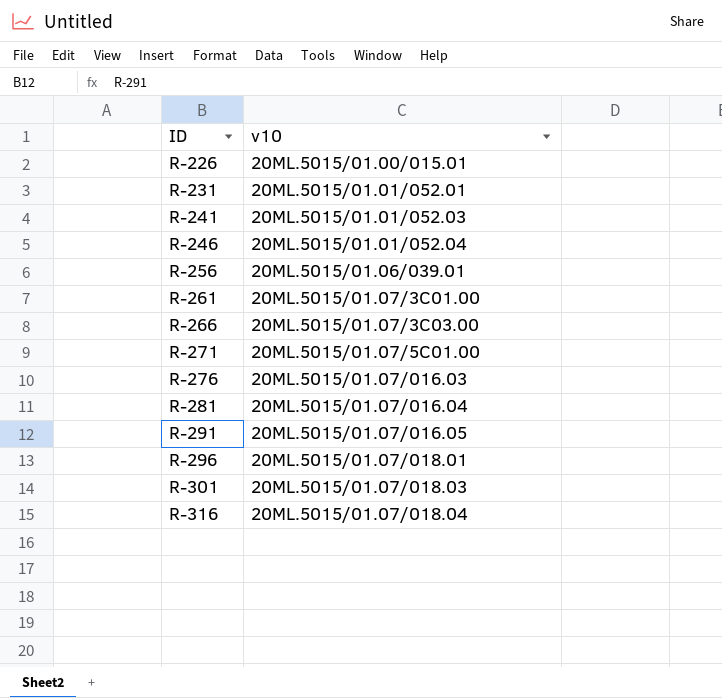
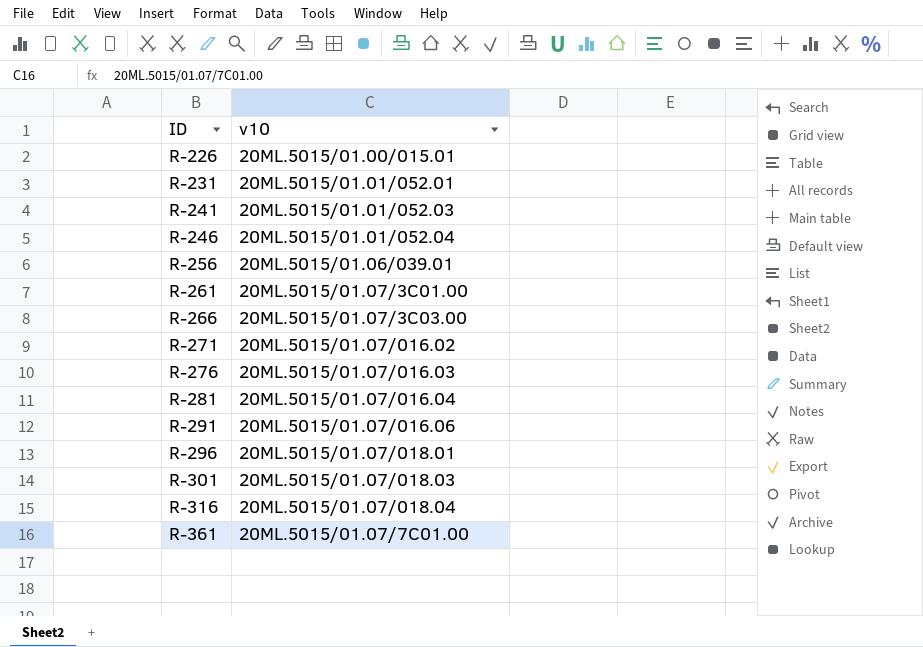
R-271 | v10: 20ML.5015/01.07/5C01.00 -> 20ML.5015/01.07/016.02
R-291 | v10: 20ML.5015/01.07/016.05 -> 20ML.5015/01.07/016.06
row R-361: none -> 20ML.5015/01.07/7C01.00

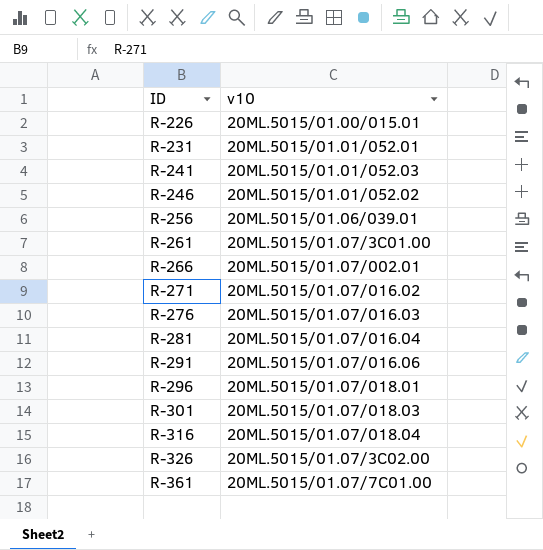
R-246 | v10: 20ML.5015/01.01/052.04 -> 20ML.5015/01.01/052.02
R-266 | v10: 20ML.5015/01.07/3C03.00 -> 20ML.5015/01.07/002.01
row R-326: none -> 20ML.5015/01.07/3C02.00

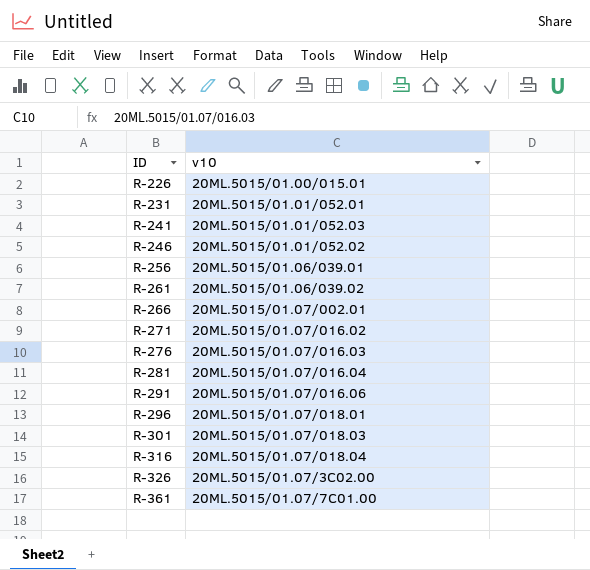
R-261 | v10: 20ML.5015/01.07/3C01.00 -> 20ML.5015/01.06/039.02

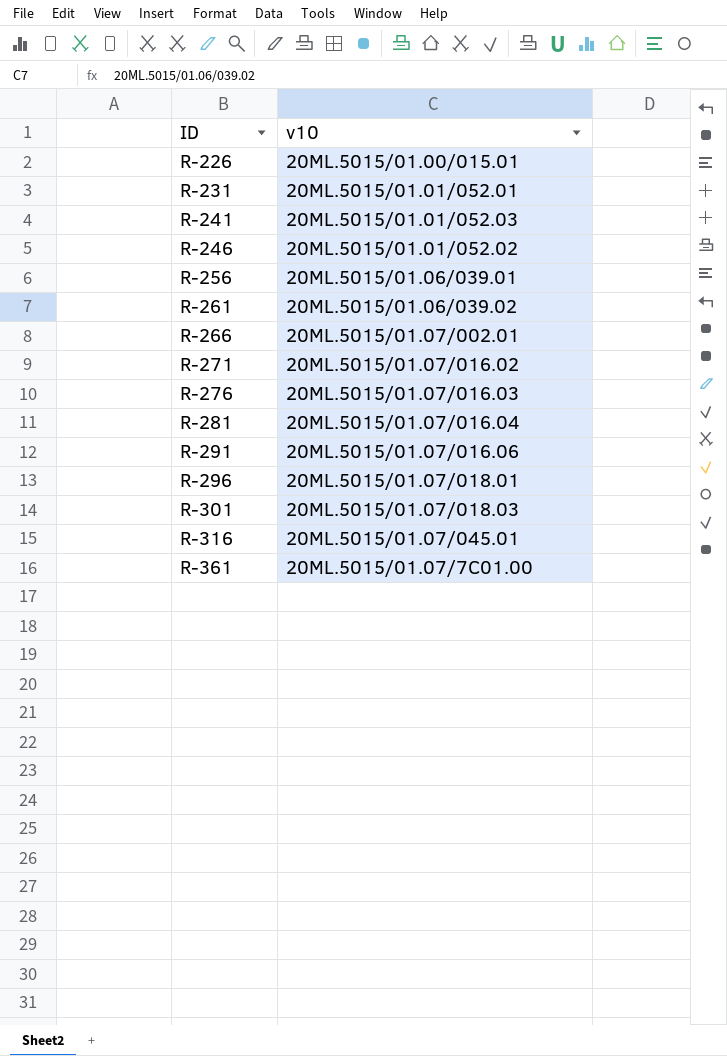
row R-326: 20ML.5015/01.07/3C02.00 -> none
R-316 | v10: 20ML.5015/01.07/018.04 -> 20ML.5015/01.07/045.01

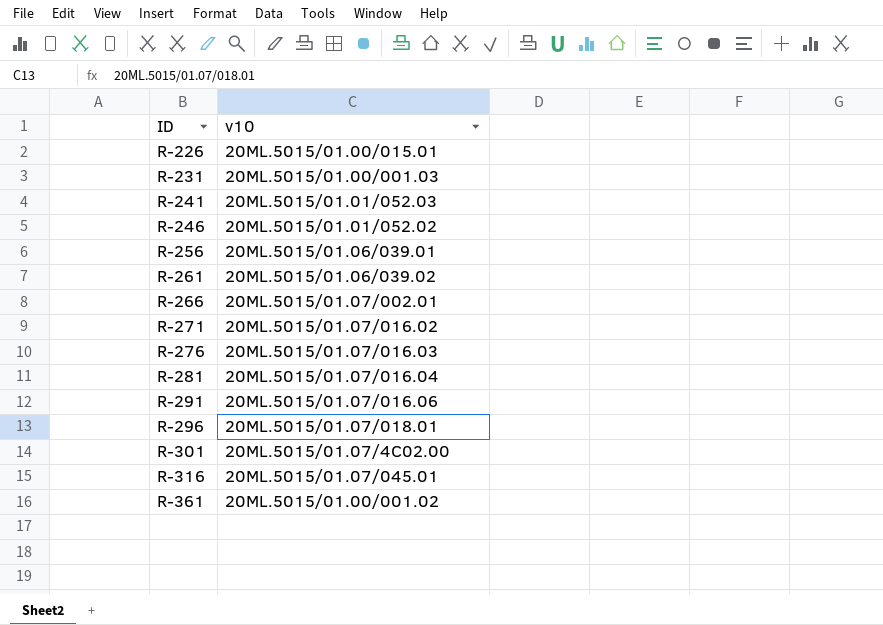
R-231 | v10: 20ML.5015/01.01/052.01 -> 20ML.5015/01.00/001.03
R-301 | v10: 20ML.5015/01.07/018.03 -> 20ML.5015/01.07/4C02.00
R-361 | v10: 20ML.5015/01.07/7C01.00 -> 20ML.5015/01.00/001.02

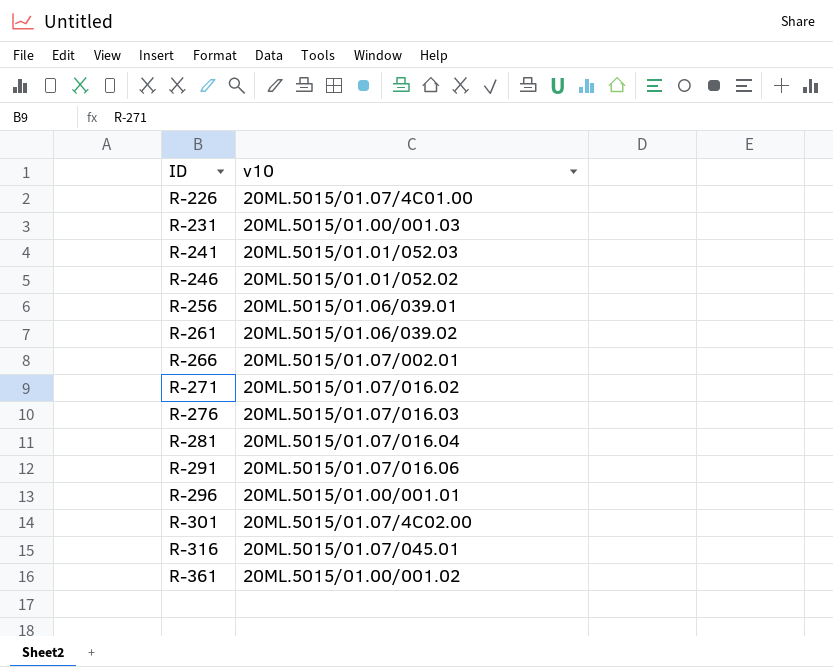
R-226 | v10: 20ML.5015/01.00/015.01 -> 20ML.5015/01.07/4C01.00
R-296 | v10: 20ML.5015/01.07/018.01 -> 20ML.5015/01.00/001.01

